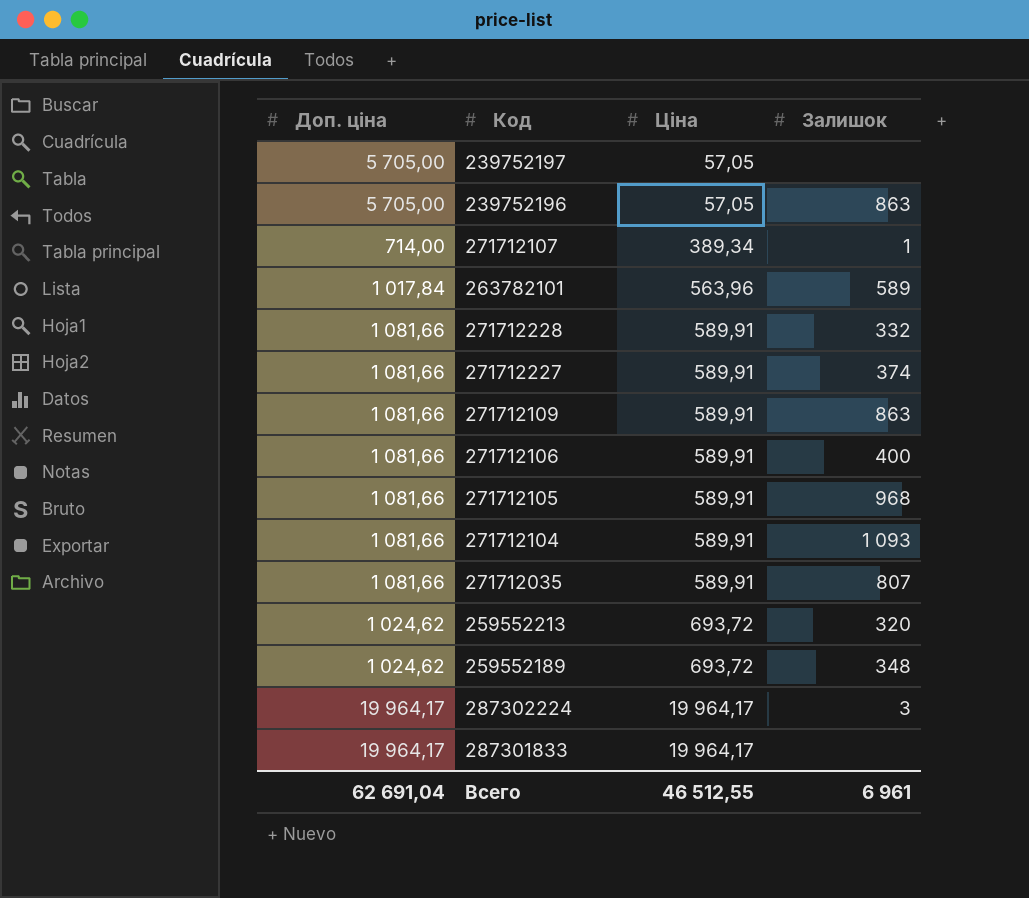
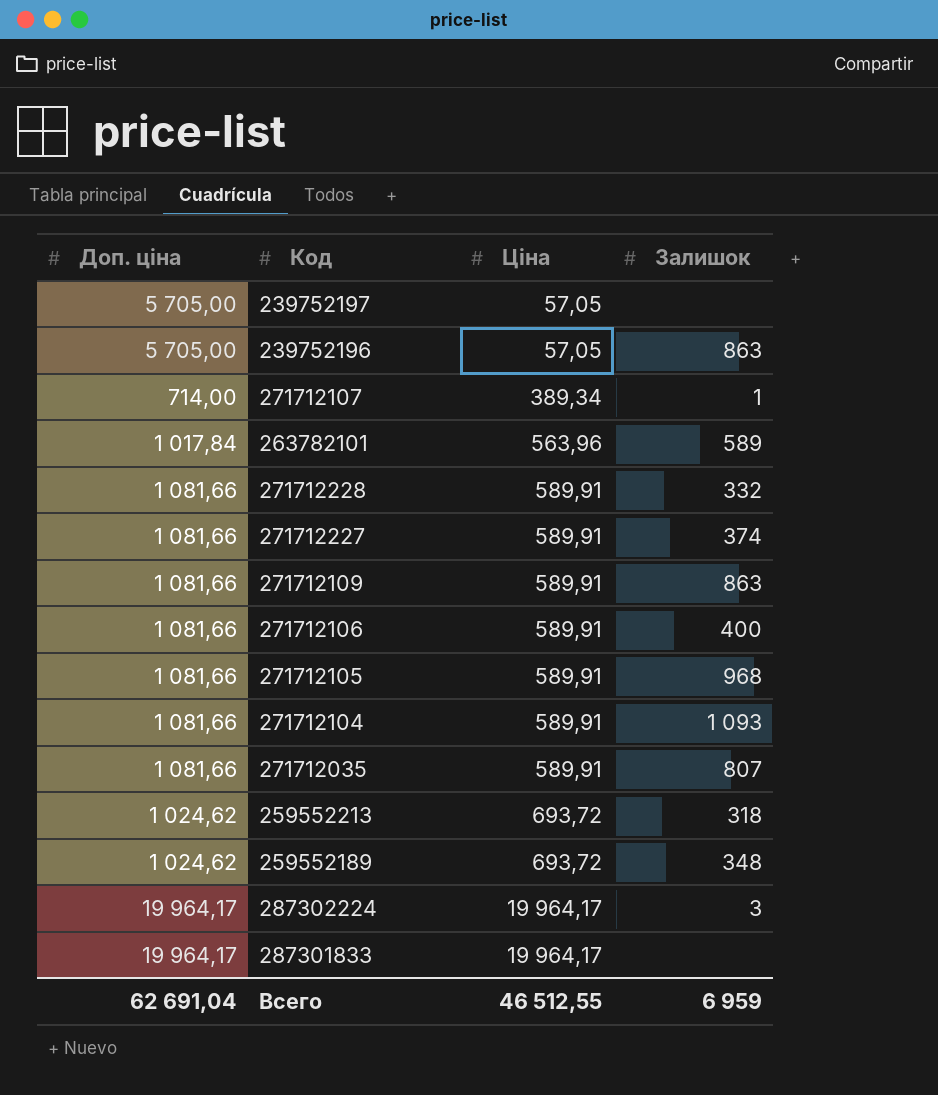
259552213 | Залишок: 320 -> 318
Всего | Залишок: 6 961 -> 6 959

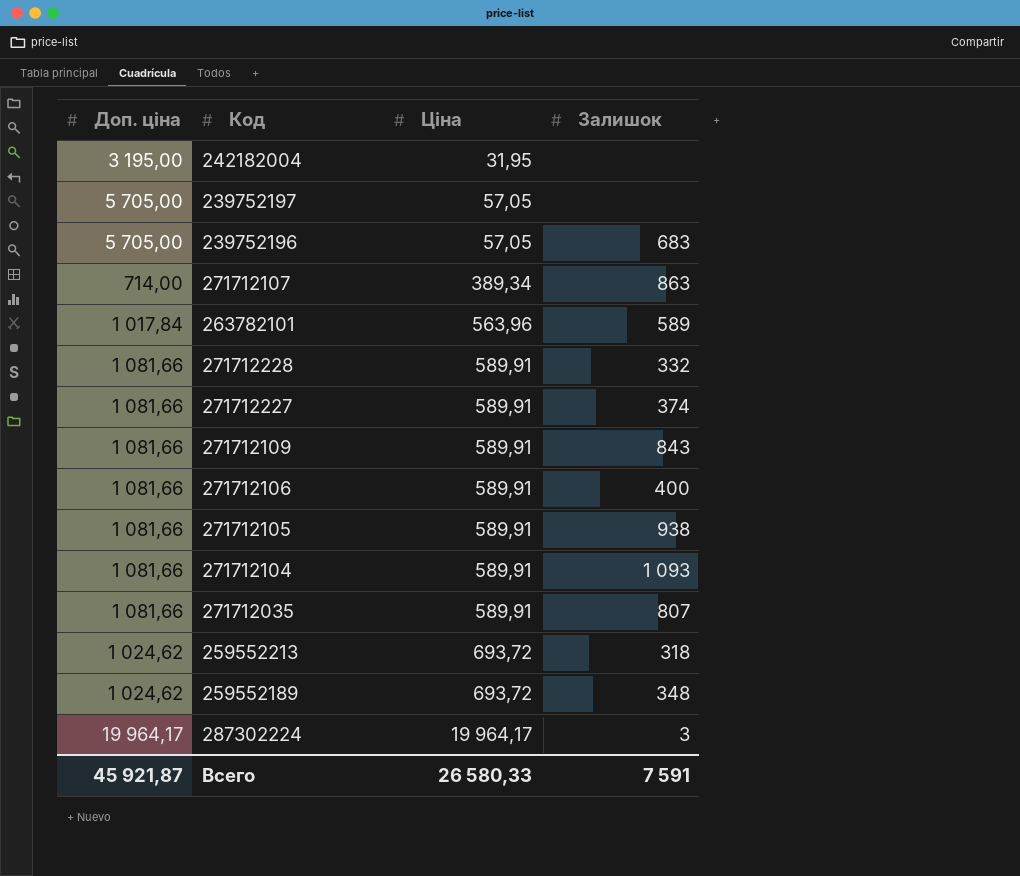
row 287301833: 19 964,17 | 19 964,17 | none -> none
row 242182004: none -> 3 195,00 | 31,95 | none
239752196 | Залишок: 863 -> 683
271712107 | Залишок: 1 -> 863
271712109 | Залишок: 863 -> 843
271712105 | Залишок: 968 -> 938
Всего | Доп. ціна: 62 691,04 -> 45 921,87
Всего | Ціна: 46 512,55 -> 26 580,33
Всего | Залишок: 6 959 -> 7 591

